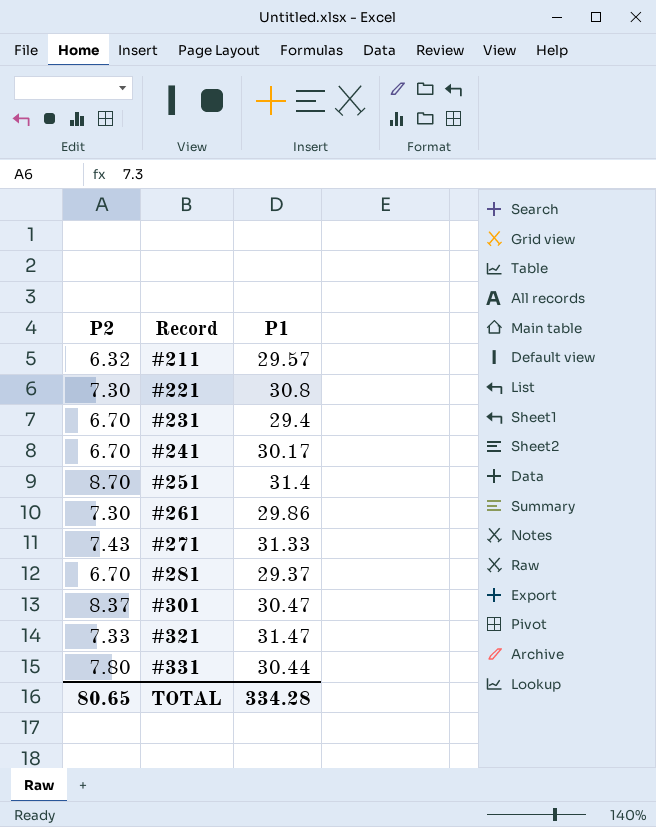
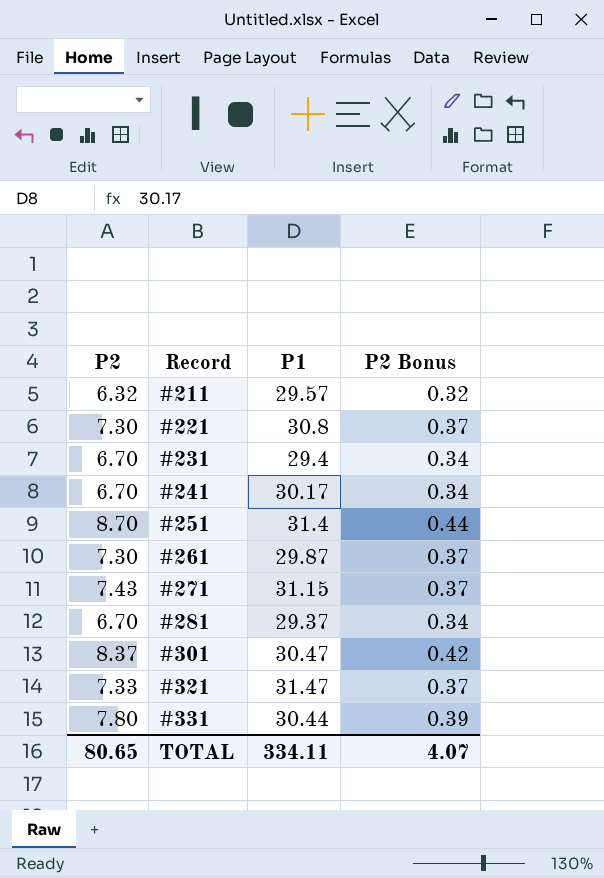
column P2 Bonus | formula: none -> [P2] * 0.05
#261 | P1: 29.86 -> 29.87
#271 | P1: 31.33 -> 31.15
TOTAL | P1: 334.28 -> 334.11

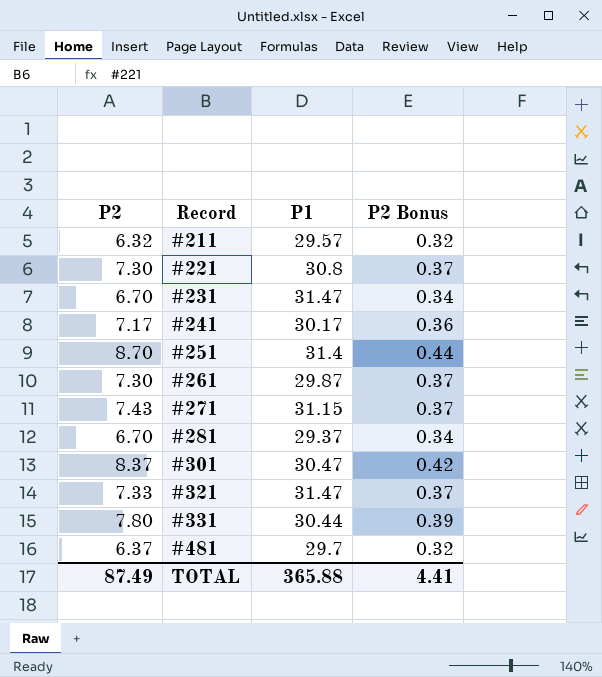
#231 | P1: 29.4 -> 31.47
#241 | P2: 6.70 -> 7.17
#241 | P2 Bonus: 0.34 -> 0.36
row #481: none -> 6.37 | 29.7 | 0.32
TOTAL | P2: 80.65 -> 87.49
TOTAL | P1: 334.11 -> 365.88
TOTAL | P2 Bonus: 4.07 -> 4.41

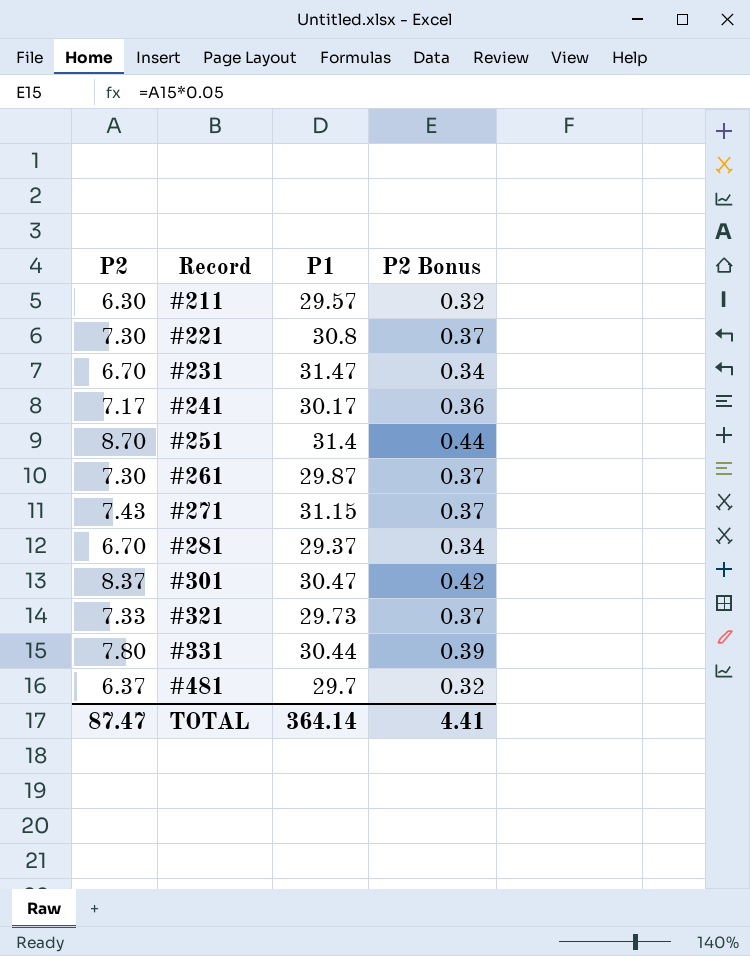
#211 | P2: 6.32 -> 6.30
#321 | P1: 31.47 -> 29.73
TOTAL | P2: 87.49 -> 87.47
TOTAL | P1: 365.88 -> 364.14

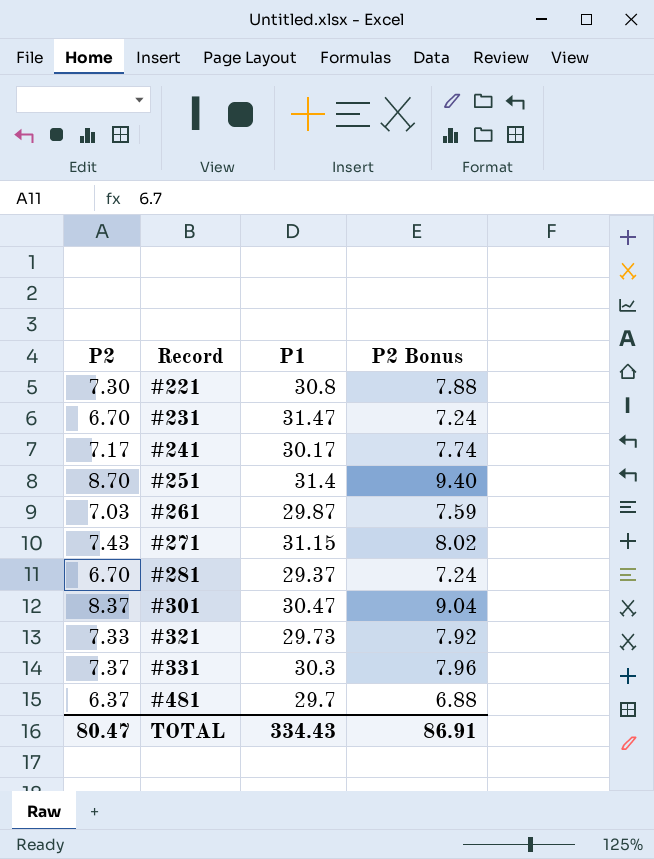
column P2 Bonus | formula: [P2] * 0.05 -> [P2] * 1.08
row #211: 6.30 | 29.57 | 0.32 -> none
#261 | P2: 7.30 -> 7.03
#331 | P2: 7.80 -> 7.37
#331 | P1: 30.44 -> 30.3
TOTAL | P2: 87.47 -> 80.47
TOTAL | P1: 364.14 -> 334.43
TOTAL | P2 Bonus: 4.41 -> 86.91

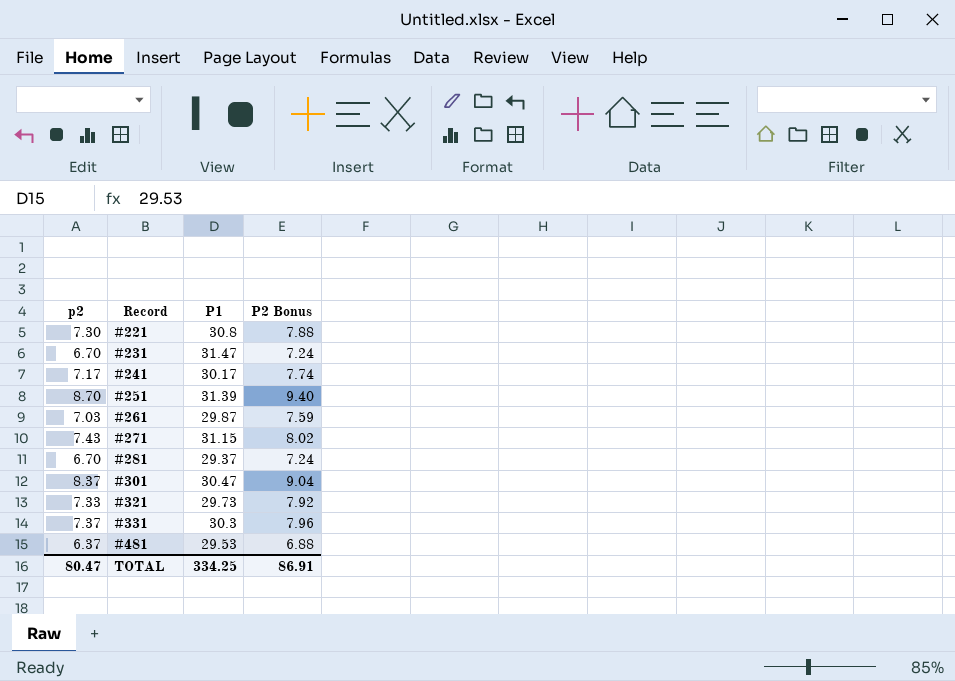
column name: P2 -> p2
#251 | P1: 31.4 -> 31.39
#481 | P1: 29.7 -> 29.53
TOTAL | P1: 334.43 -> 334.25

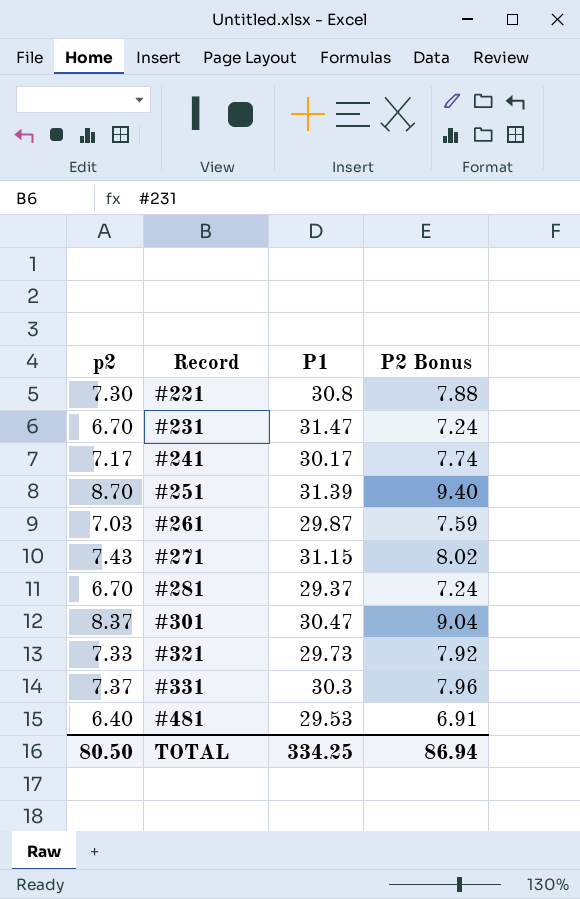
#481 | p2: 6.37 -> 6.40
#481 | P2 Bonus: 6.88 -> 6.91
TOTAL | p2: 80.47 -> 80.50
TOTAL | P2 Bonus: 86.91 -> 86.94

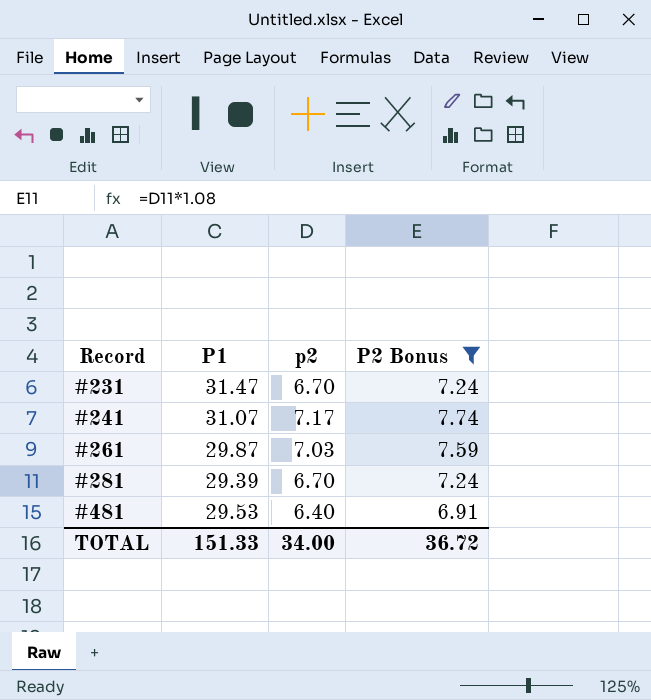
filter: none -> P2 Bonus <= 7.74
column p2 | position: 1 -> 3
#241 | P1: 30.17 -> 31.07
#281 | P1: 29.37 -> 29.39
TOTAL | P1: 334.25 -> 151.33
TOTAL | p2: 80.50 -> 34.00
TOTAL | P2 Bonus: 86.94 -> 36.72

